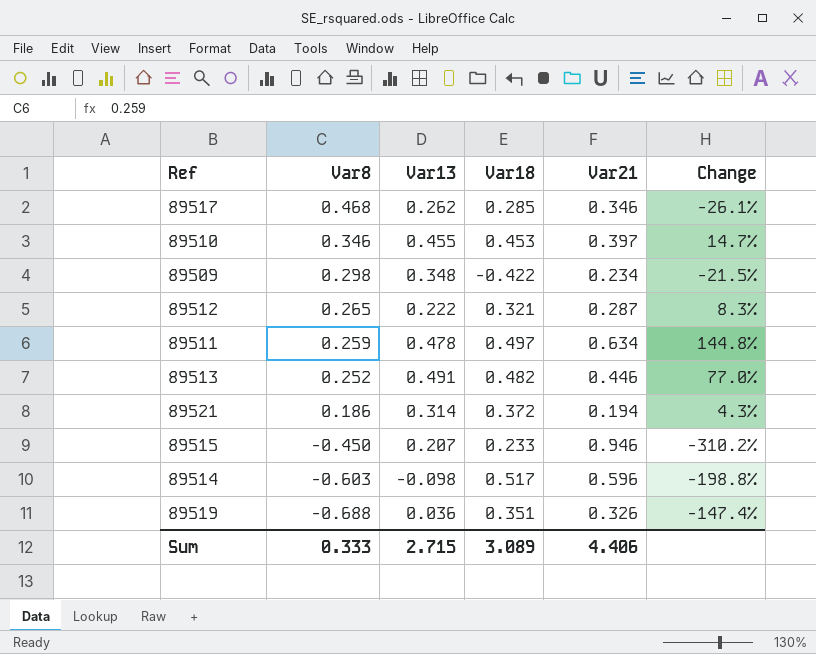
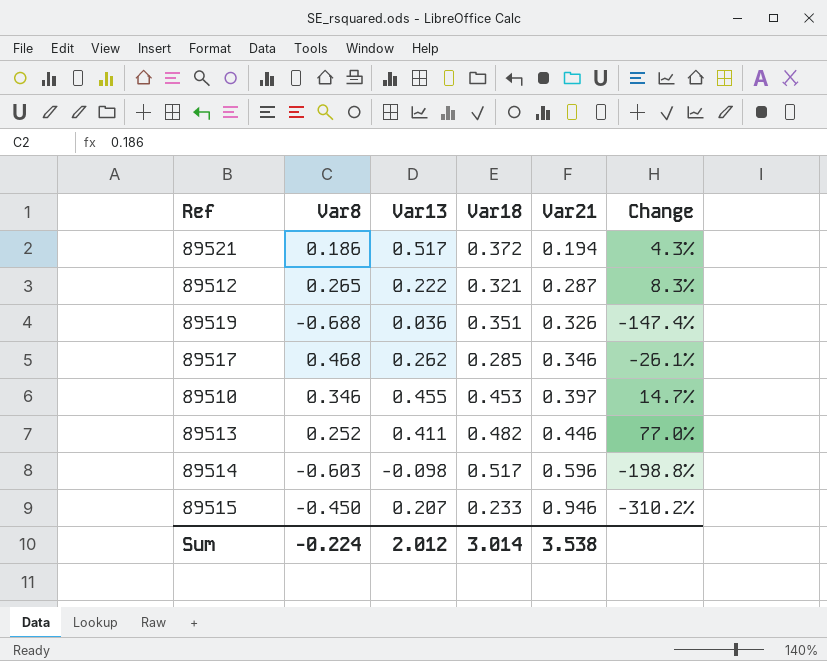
row order: Var8 descending -> Var21 ascending
row 89509: 0.298 | 0.348 | -0.422 | 0.234 | -21.5% -> none
row 89511: 0.259 | 0.478 | 0.497 | 0.634 | 144.8% -> none
89521 | Var13: 0.314 -> 0.517
89513 | Var13: 0.491 -> 0.411
Sum | Var8: 0.333 -> -0.224
Sum | Var13: 2.715 -> 2.012
Sum | Var18: 3.089 -> 3.014
Sum | Var21: 4.406 -> 3.538

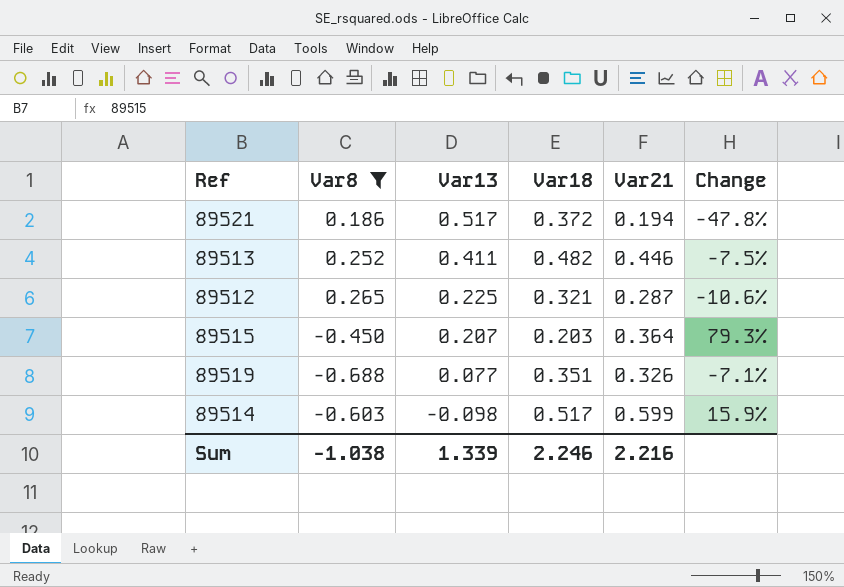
filter: none -> Var8 <= 0.265
row order: Var21 ascending -> Var13 descending
column Change | formula: ([Var21] - [Var8]) / [Var8] -> ([Var21] - [Var18]) / [Var18]
89512 | Var13: 0.222 -> 0.225
89515 | Var18: 0.233 -> 0.203
89515 | Var21: 0.946 -> 0.364
89519 | Var13: 0.036 -> 0.077
89514 | Var21: 0.596 -> 0.599
Sum | Var8: -0.224 -> -1.038
Sum | Var13: 2.012 -> 1.339
Sum | Var18: 3.014 -> 2.246
Sum | Var21: 3.538 -> 2.216

